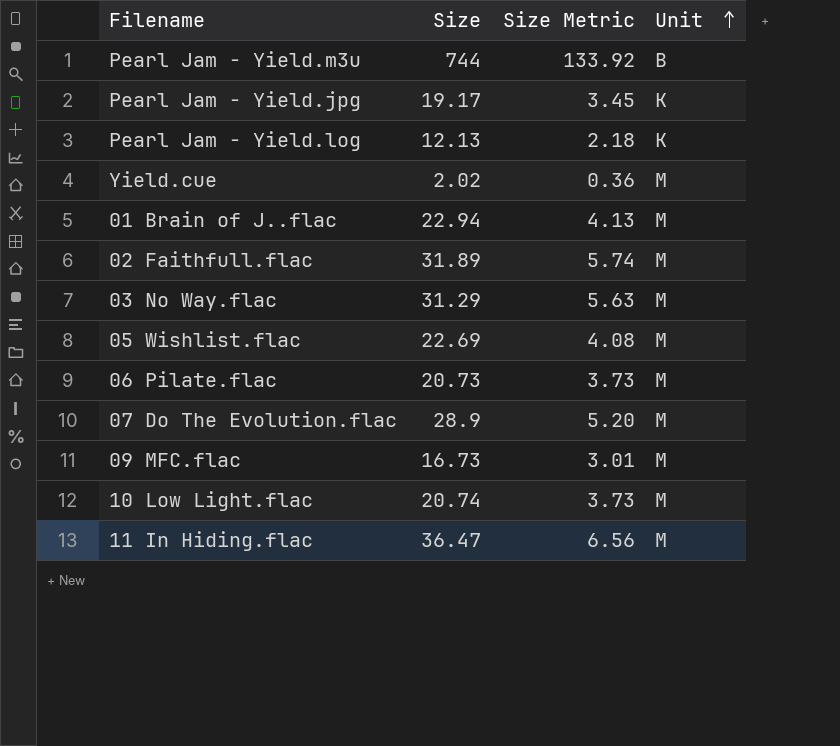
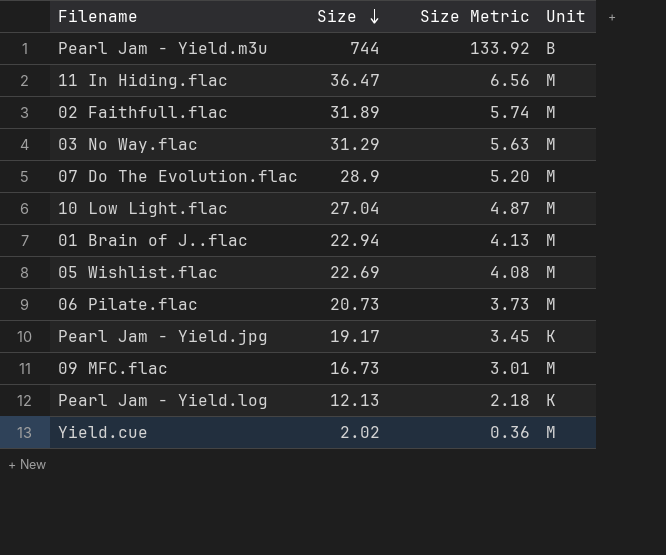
row order: Unit ascending -> Size descending
10 Low Light.flac | Size: 20.74 -> 27.04
10 Low Light.flac | Size Metric: 3.73 -> 4.87

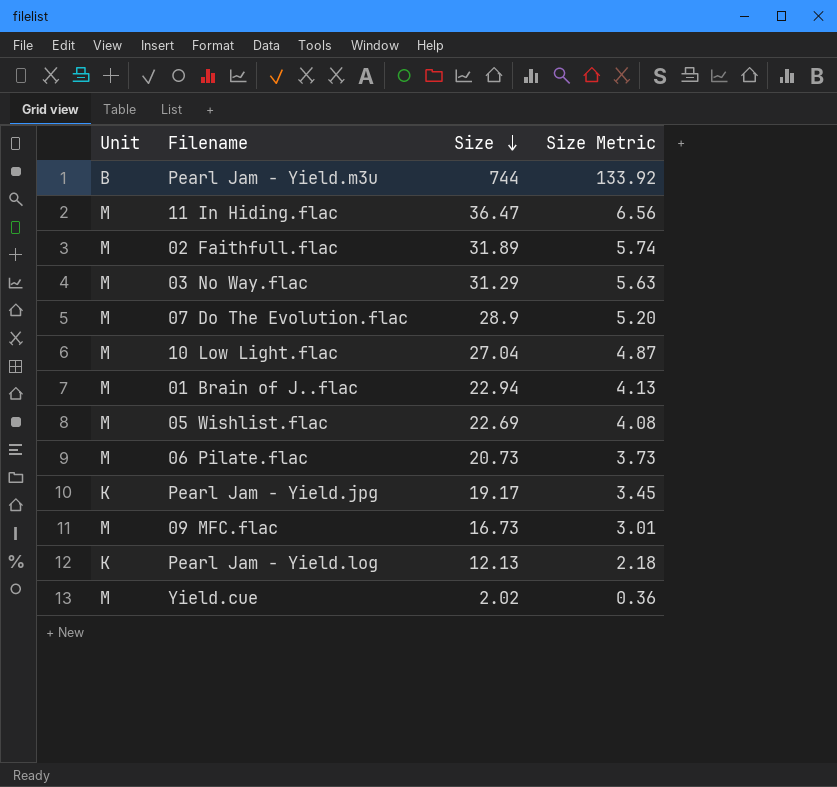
column Unit | position: 4 -> 1

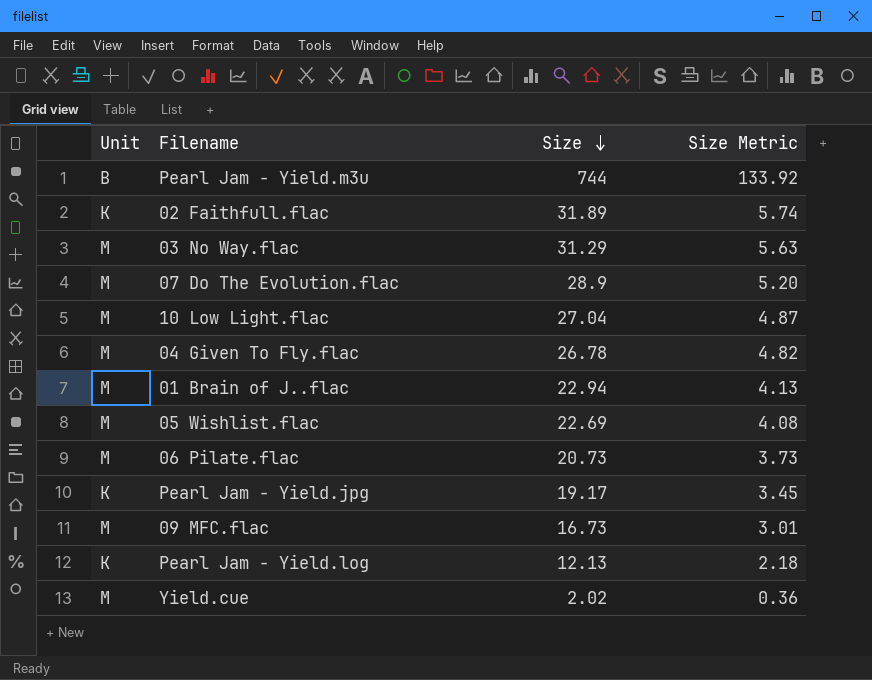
row 11 In Hiding.flac: M | 36.47 | 6.56 -> none
02 Faithfull.flac | Unit: M -> K
row 04 Given To Fly.flac: none -> M | 26.78 | 4.82

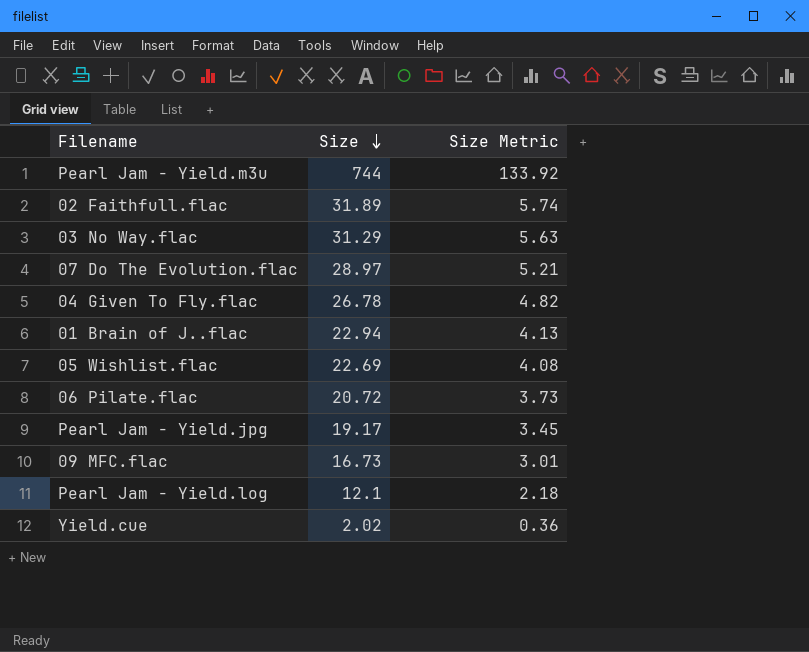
column Unit | position: 1 -> none
row 10 Low Light.flac: M | 27.04 | 4.87 -> none
07 Do The Evolution.flac | Size: 28.9 -> 28.97
07 Do The Evolution.flac | Size Metric: 5.20 -> 5.21
06 Pilate.flac | Size: 20.73 -> 20.72
Pearl Jam - Yield.log | Size: 12.13 -> 12.1

